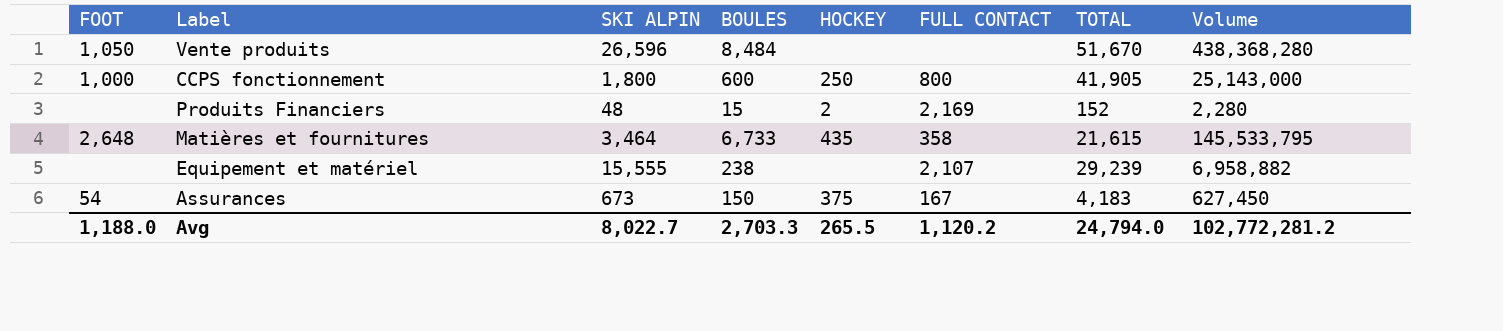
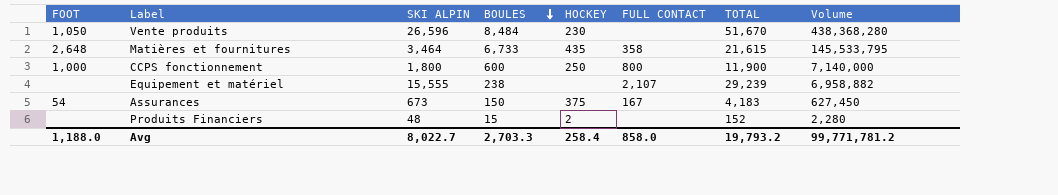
row order: none -> BOULES descending
Vente produits | HOCKEY: none -> 230
CCPS fonctionnement | TOTAL: 41,905 -> 11,900
CCPS fonctionnement | Volume: 25,143,000 -> 7,140,000
Produits Financiers | FULL CONTACT: 2,169 -> none
Avg | HOCKEY: 265.5 -> 258.4
Avg | FULL CONTACT: 1,120.2 -> 858.0
Avg | TOTAL: 24,794.0 -> 19,793.2
Avg | Volume: 102,772,281.2 -> 99,771,781.2

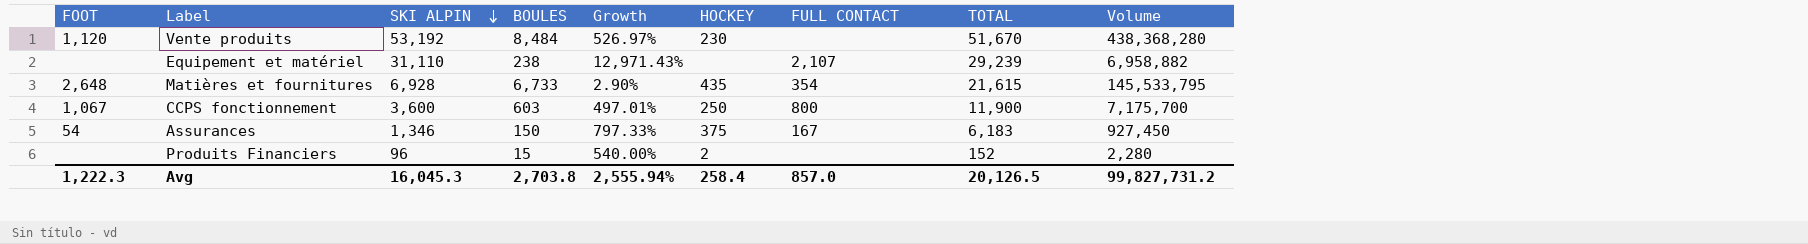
row order: BOULES descending -> SKI ALPIN descending
column Growth | formula: none -> ([SKI ALPIN] - [BOULES]) / [BOULES]
Vente produits | FOOT: 1,050 -> 1,120
Vente produits | SKI ALPIN: 26,596 -> 53,192
Equipement et matériel | SKI ALPIN: 15,555 -> 31,110
Matières et fournitures | SKI ALPIN: 3,464 -> 6,928
Matières et fournitures | FULL CONTACT: 358 -> 354
CCPS fonctionnement | FOOT: 1,000 -> 1,067
CCPS fonctionnement | SKI ALPIN: 1,800 -> 3,600
CCPS fonctionnement | BOULES: 600 -> 603
CCPS fonctionnement | Volume: 7,140,000 -> 7,175,700
Assurances | SKI ALPIN: 673 -> 1,346
Assurances | TOTAL: 4,183 -> 6,183
Assurances | Volume: 627,450 -> 927,450
Produits Financiers | SKI ALPIN: 48 -> 96
Avg | FOOT: 1,188.0 -> 1,222.3
Avg | SKI ALPIN: 8,022.7 -> 16,045.3
Avg | BOULES: 2,703.3 -> 2,703.8
Avg | FULL CONTACT: 858.0 -> 857.0
Avg | TOTAL: 19,793.2 -> 20,126.5
Avg | Volume: 99,771,781.2 -> 99,827,731.2

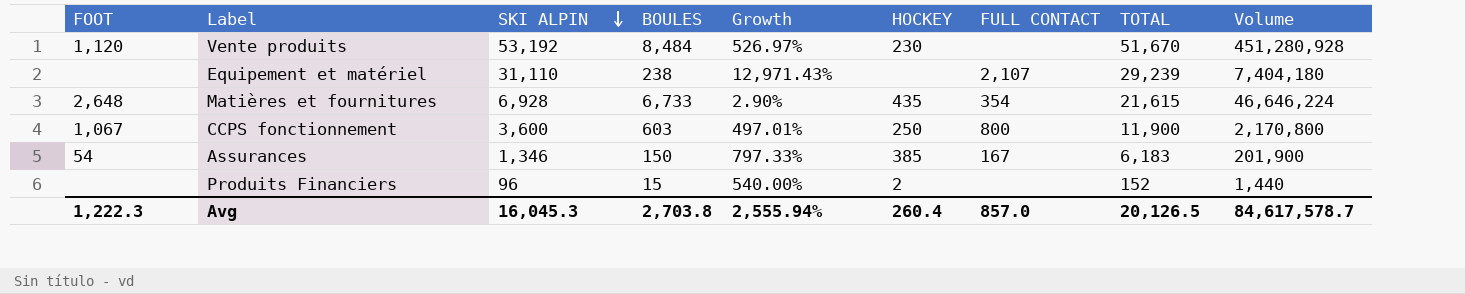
column Volume | formula: [BOULES] * [TOTAL] -> [SKI ALPIN] * [BOULES]
Assurances | HOCKEY: 375 -> 385
Avg | HOCKEY: 258.4 -> 260.4
Avg | Volume: 99,827,731.2 -> 84,617,578.7

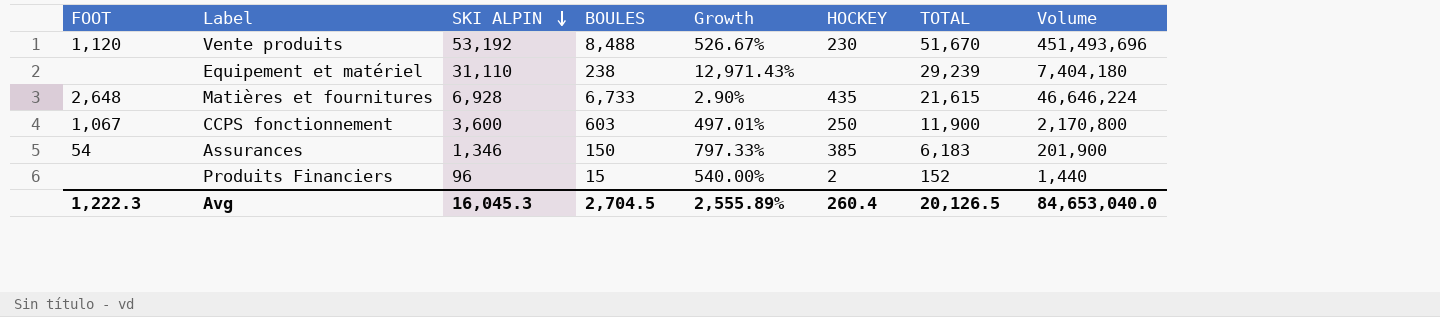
column FULL CONTACT | position: 7 -> none
Vente produits | BOULES: 8,484 -> 8,488
Vente produits | Growth: 526.97% -> 526.67%
Vente produits | Volume: 451,280,928 -> 451,493,696
Avg | BOULES: 2,703.8 -> 2,704.5
Avg | Growth: 2,555.94% -> 2,555.89%
Avg | Volume: 84,617,578.7 -> 84,653,040.0

